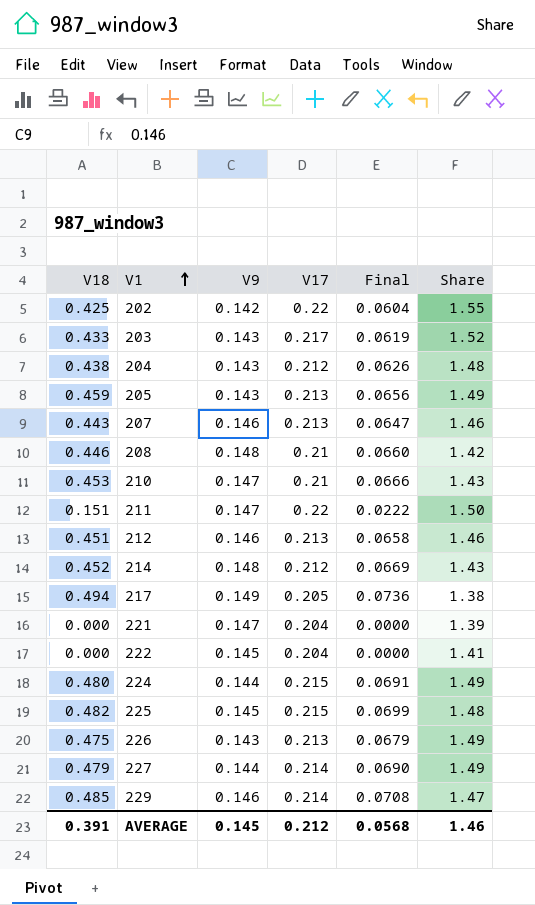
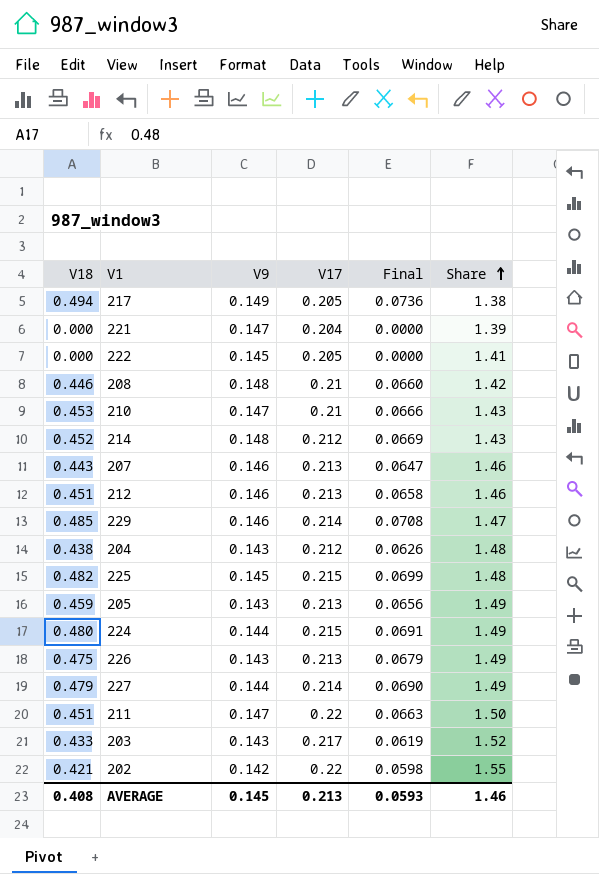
row order: V1 ascending -> Share ascending
222 | V17: 0.204 -> 0.205
211 | V18: 0.151 -> 0.451
211 | Final: 0.0222 -> 0.0663
202 | V18: 0.425 -> 0.421
202 | Final: 0.0604 -> 0.0598
AVERAGE | V18: 0.391 -> 0.408
AVERAGE | V17: 0.212 -> 0.213
AVERAGE | Final: 0.0568 -> 0.0593

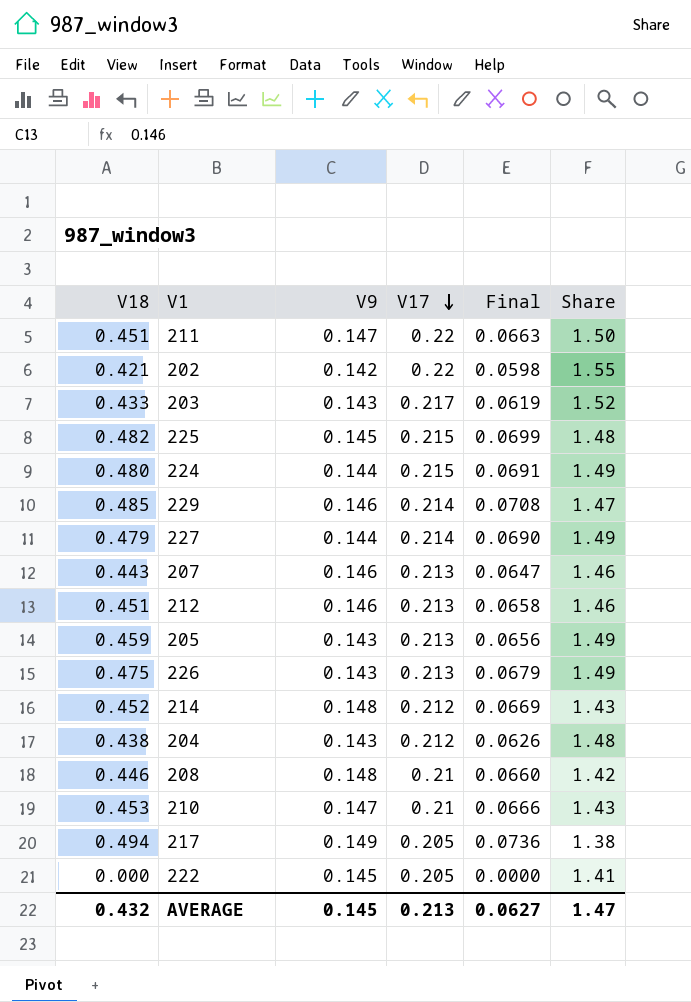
row order: Share ascending -> V17 descending
row 221: 0.000 | 0.147 | 0.204 | 0.0000 | 1.39 -> none
AVERAGE | V18: 0.408 -> 0.432
AVERAGE | Final: 0.0593 -> 0.0627
AVERAGE | Share: 1.46 -> 1.47

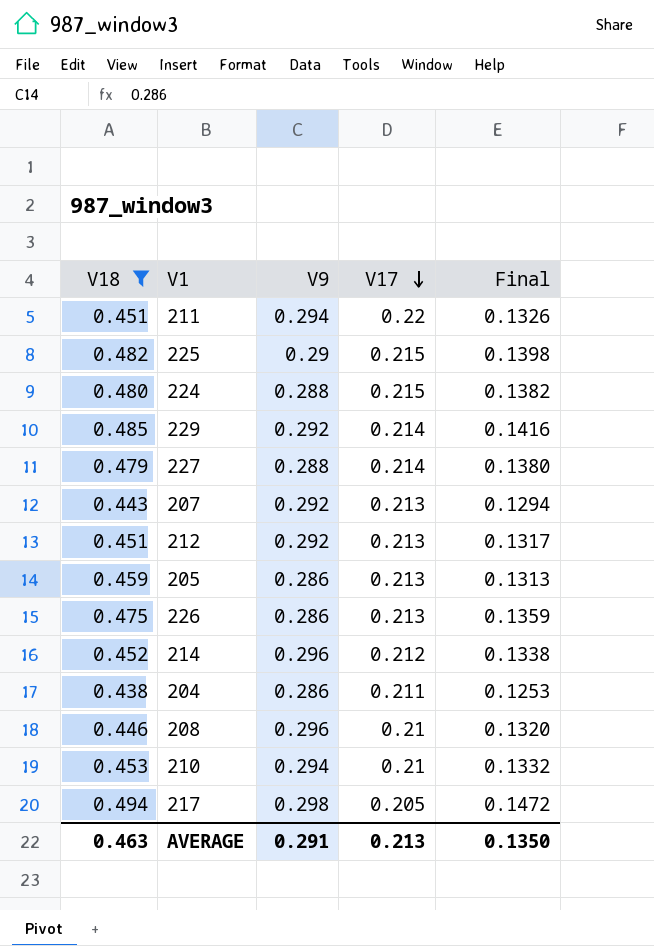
filter: none -> V18 >= 0.438
column Share | formula: [V17] / [V9] -> none
211 | V9: 0.147 -> 0.294
211 | Final: 0.0663 -> 0.1326
225 | V9: 0.145 -> 0.29
225 | Final: 0.0699 -> 0.1398
224 | V9: 0.144 -> 0.288
224 | Final: 0.0691 -> 0.1382
229 | V9: 0.146 -> 0.292
229 | Final: 0.0708 -> 0.1416
227 | V9: 0.144 -> 0.288
227 | Final: 0.0690 -> 0.1380
207 | V9: 0.146 -> 0.292
207 | Final: 0.0647 -> 0.1294
212 | V9: 0.146 -> 0.292
212 | Final: 0.0658 -> 0.1317
205 | V9: 0.143 -> 0.286
205 | Final: 0.0656 -> 0.1313
226 | V9: 0.143 -> 0.286
226 | Final: 0.0679 -> 0.1359
214 | V9: 0.148 -> 0.296
214 | Final: 0.0669 -> 0.1338
204 | V9: 0.143 -> 0.286
204 | V17: 0.212 -> 0.211
204 | Final: 0.0626 -> 0.1253
208 | V9: 0.148 -> 0.296
208 | Final: 0.0660 -> 0.1320
210 | V9: 0.147 -> 0.294
210 | Final: 0.0666 -> 0.1332
217 | V9: 0.149 -> 0.298
217 | Final: 0.0736 -> 0.1472
AVERAGE | V18: 0.432 -> 0.463
AVERAGE | V9: 0.145 -> 0.291
AVERAGE | Final: 0.0627 -> 0.1350

